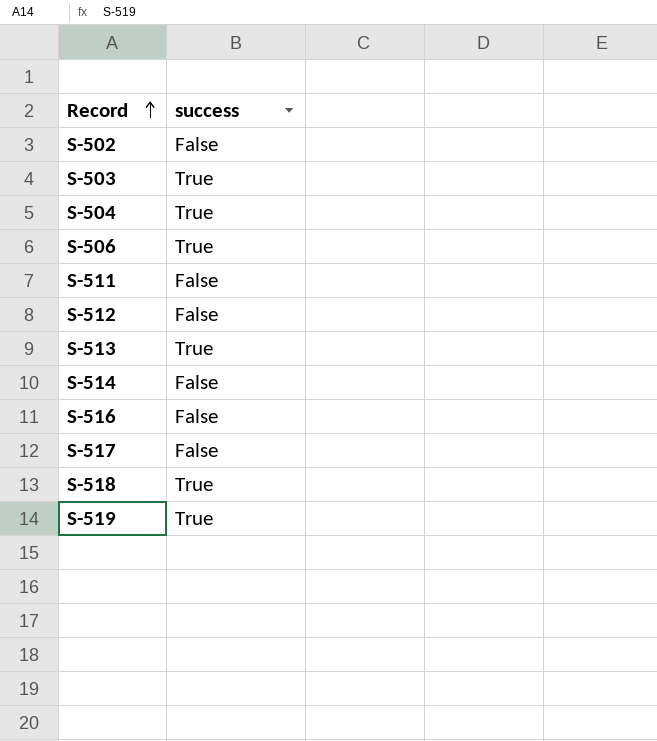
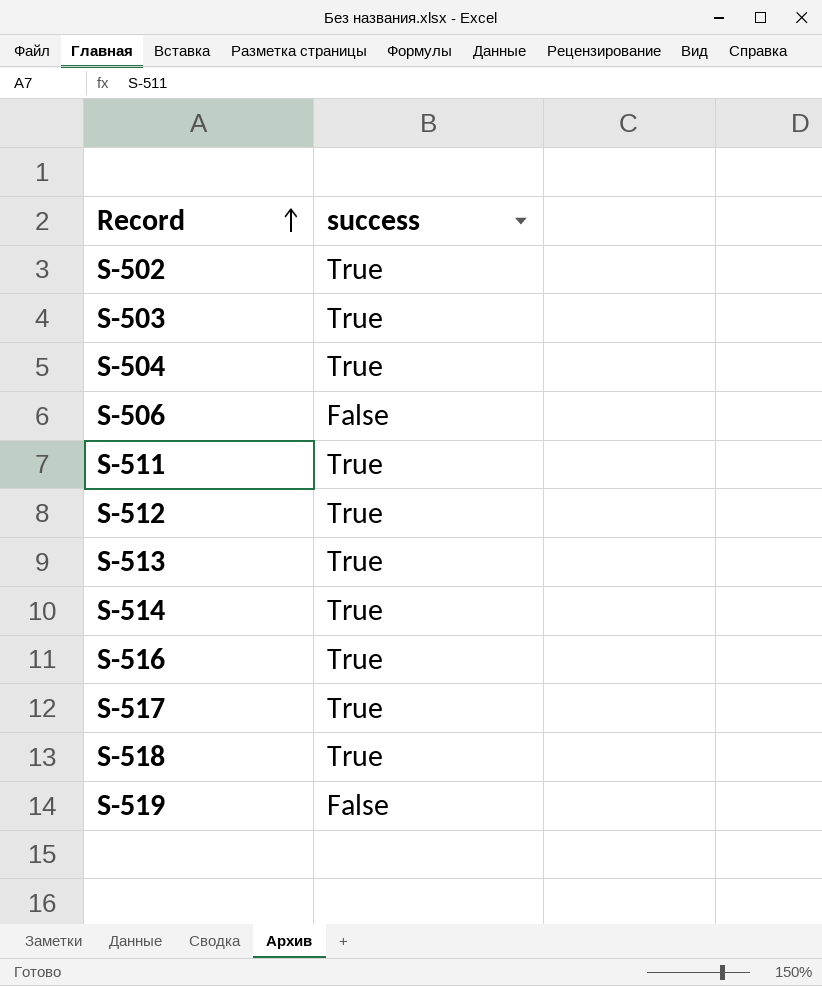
S-502 | success: False -> True
S-506 | success: True -> False
S-511 | success: False -> True
S-512 | success: False -> True
S-514 | success: False -> True
S-516 | success: False -> True
S-517 | success: False -> True
S-519 | success: True -> False

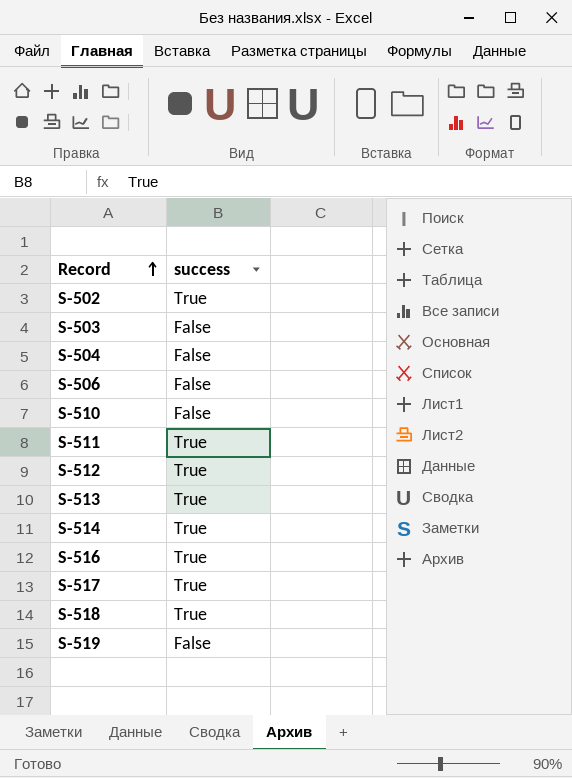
S-503 | success: True -> False
S-504 | success: True -> False
row S-510: none -> False

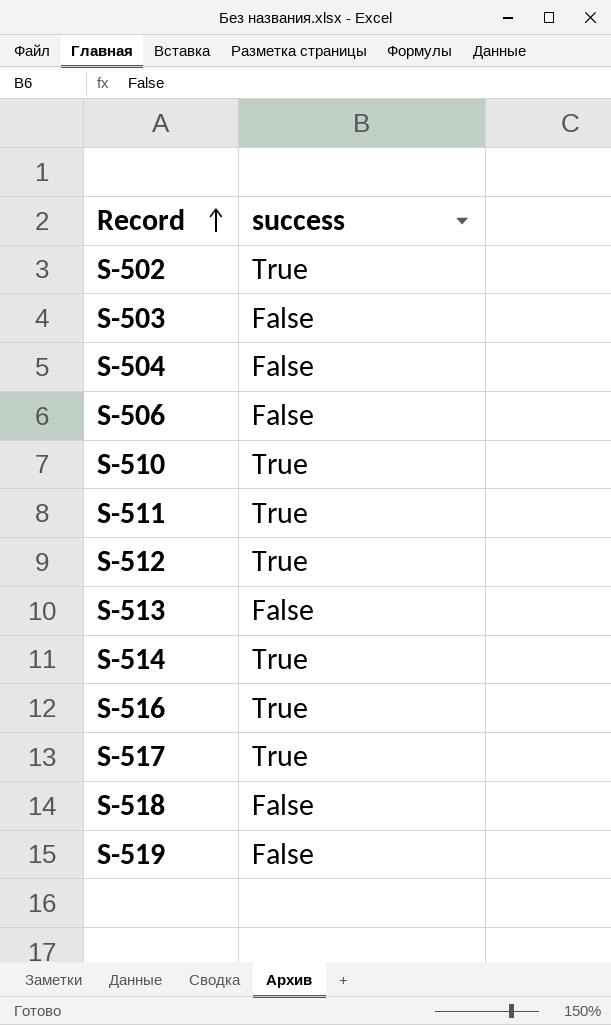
S-510 | success: False -> True
S-513 | success: True -> False
S-518 | success: True -> False

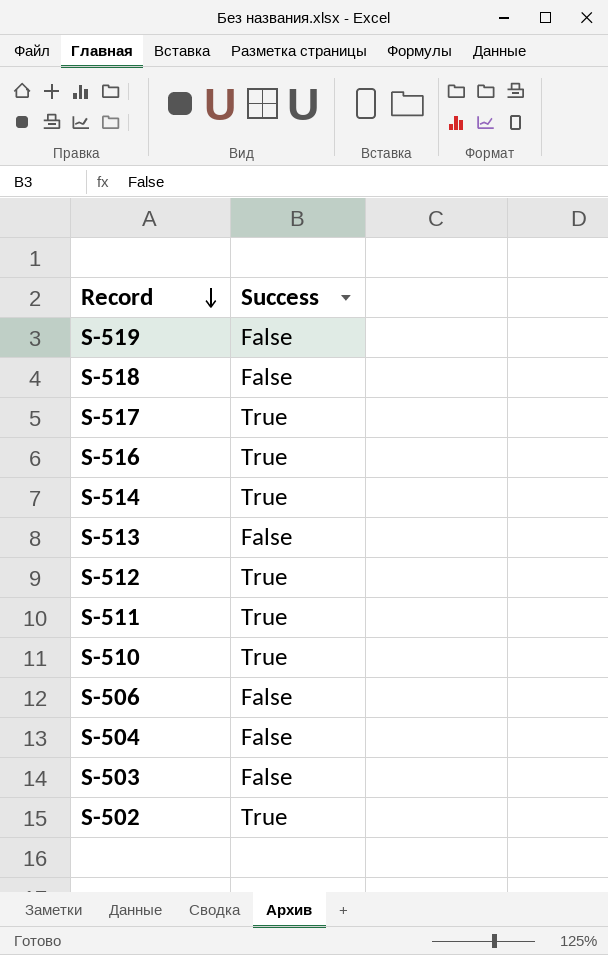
row order: Record ascending -> Record descending
column name: success -> Success

